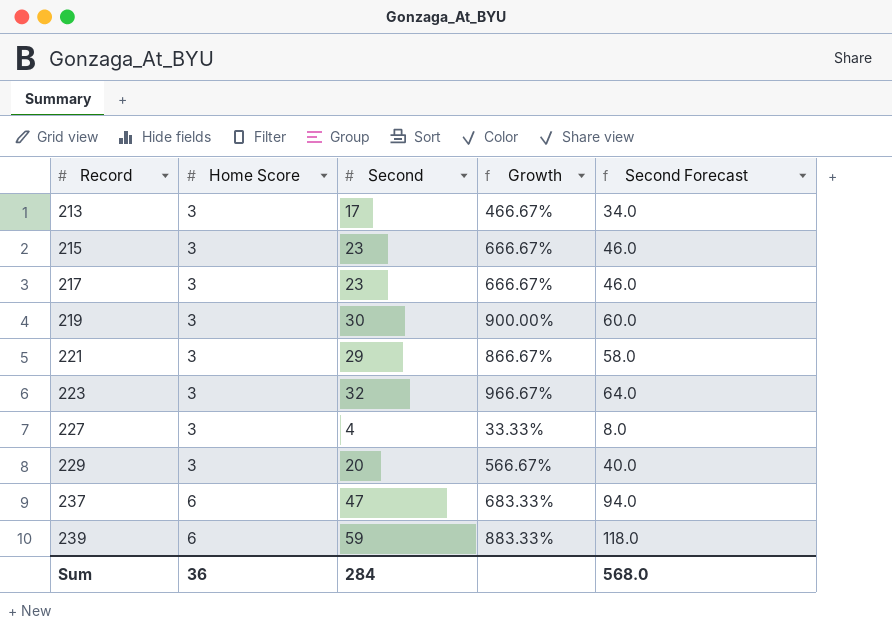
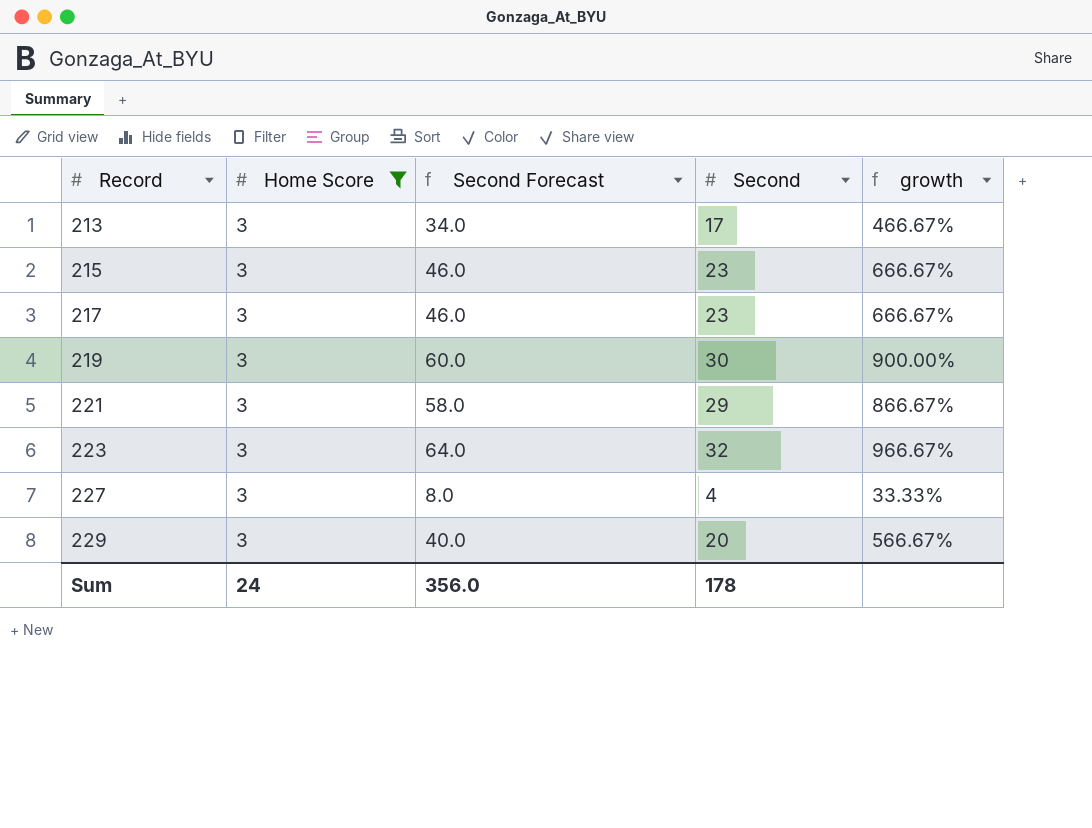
filter: none -> Home Score = 3
column Second Forecast | position: 5 -> 3
column name: Growth -> growth
Sum | Home Score: 36 -> 24
Sum | Second Forecast: 568.0 -> 356.0
Sum | Second: 284 -> 178

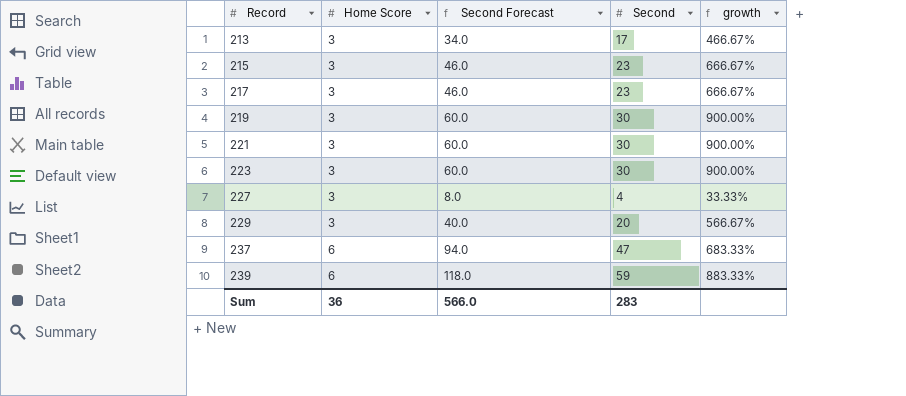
filter: Home Score = 3 -> none
221 | Second Forecast: 58.0 -> 60.0
221 | Second: 29 -> 30
221 | growth: 866.67% -> 900.00%
223 | Second Forecast: 64.0 -> 60.0
223 | Second: 32 -> 30
223 | growth: 966.67% -> 900.00%
Sum | Home Score: 24 -> 36
Sum | Second Forecast: 356.0 -> 566.0
Sum | Second: 178 -> 283

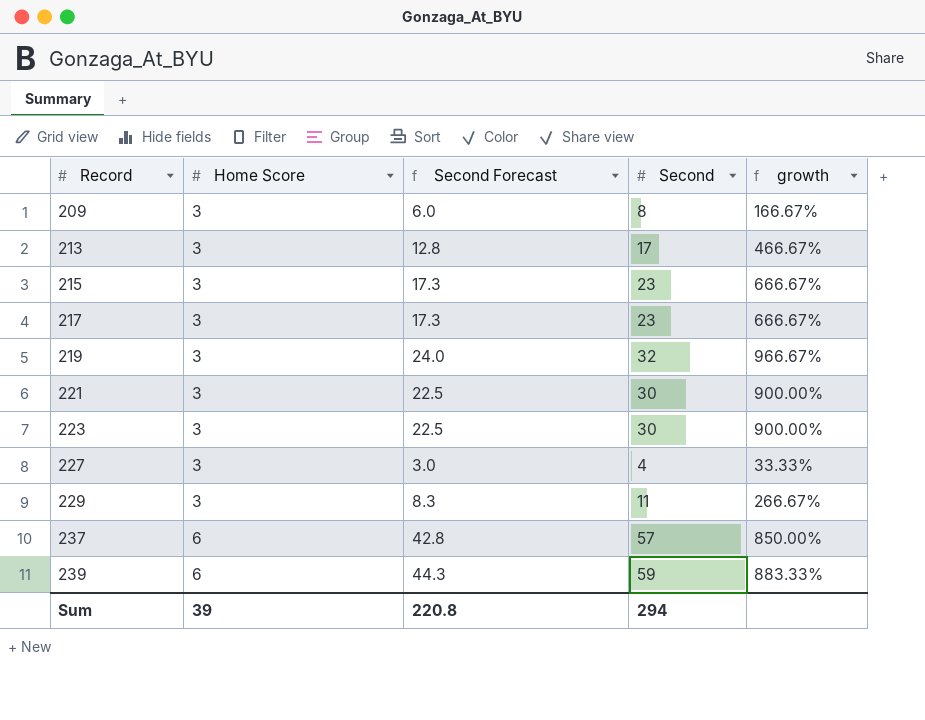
column Second Forecast | formula: [Second] * 2 -> [Second] * 0.75
row 209: none -> 3 | 6.0 | 8 | 166.67%
219 | Second: 30 -> 32
219 | growth: 900.00% -> 966.67%
229 | Second: 20 -> 11
229 | growth: 566.67% -> 266.67%
237 | Second: 47 -> 57
237 | growth: 683.33% -> 850.00%
Sum | Home Score: 36 -> 39
Sum | Second Forecast: 566.0 -> 220.8
Sum | Second: 283 -> 294

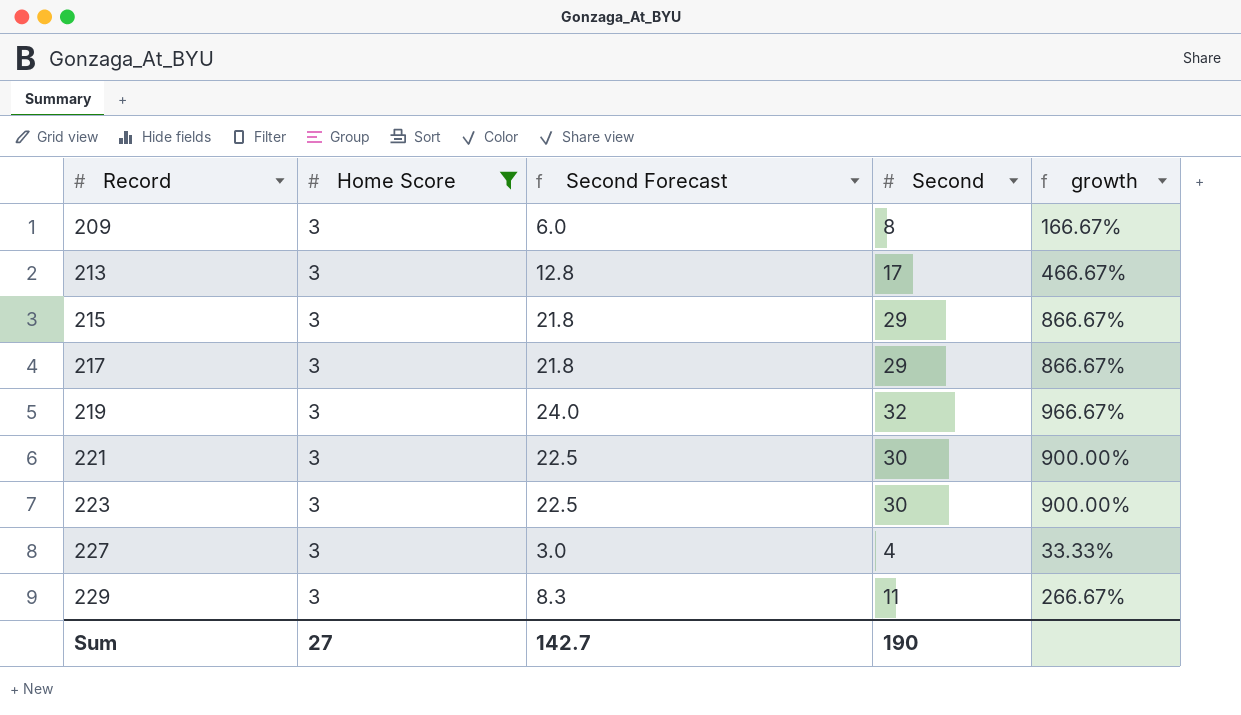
filter: none -> Home Score = 3
215 | Second Forecast: 17.3 -> 21.8
215 | Second: 23 -> 29
215 | growth: 666.67% -> 866.67%
217 | Second Forecast: 17.3 -> 21.8
217 | Second: 23 -> 29
217 | growth: 666.67% -> 866.67%
Sum | Home Score: 39 -> 27
Sum | Second Forecast: 220.8 -> 142.7
Sum | Second: 294 -> 190

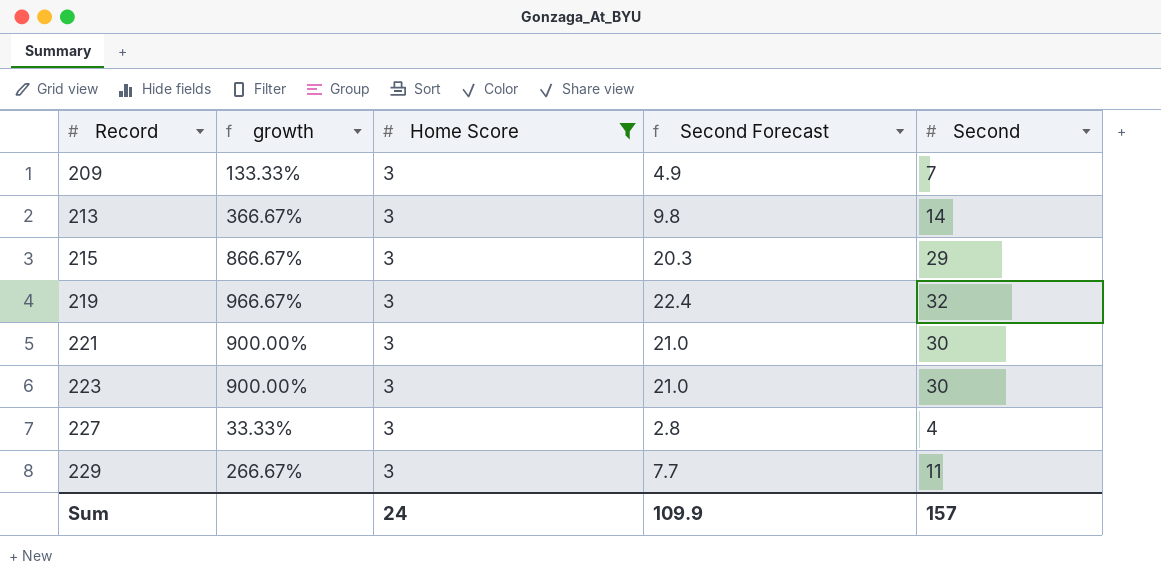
column growth | position: 5 -> 2
column Second Forecast | formula: [Second] * 0.75 -> [Second] * 0.7
row 217: 3 | 21.8 | 29 | 866.67% -> none
209 | growth: 166.67% -> 133.33%
209 | Second: 8 -> 7
213 | growth: 466.67% -> 366.67%
213 | Second: 17 -> 14
Sum | Home Score: 27 -> 24
Sum | Second Forecast: 142.7 -> 109.9
Sum | Second: 190 -> 157

